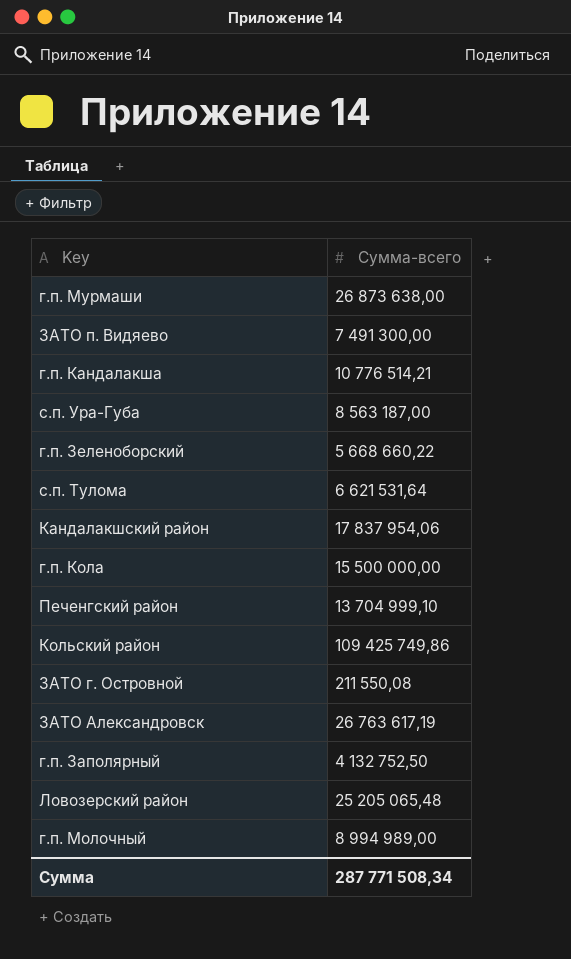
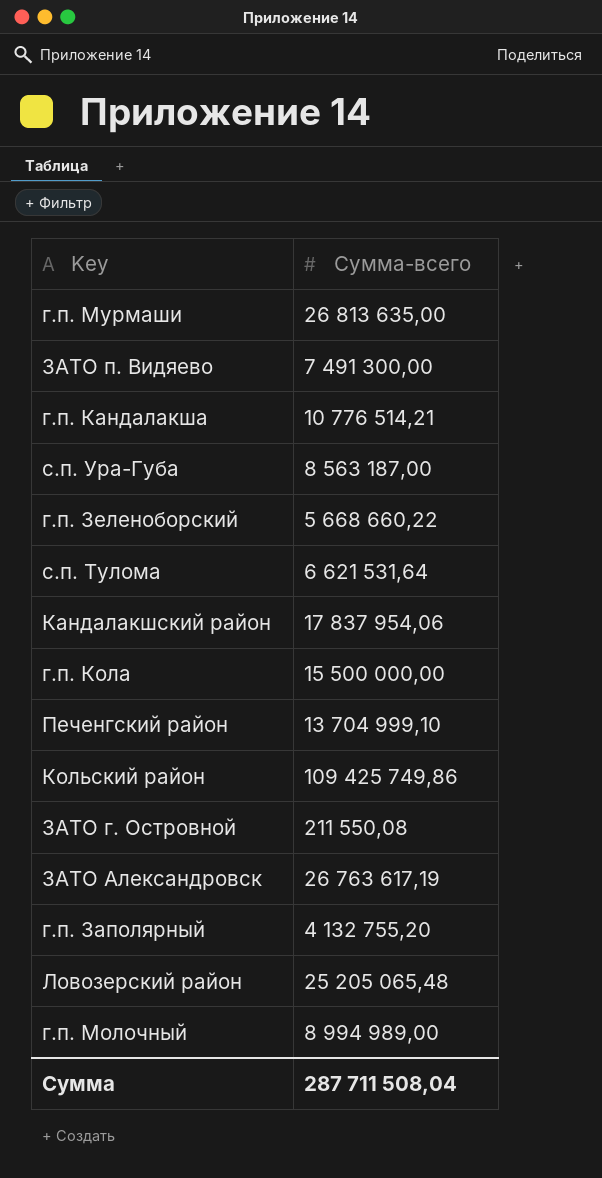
г.п. Мурмаши | Сумма-всего: 26 873 638,00 -> 26 813 635,00
г.п. Заполярный | Сумма-всего: 4 132 752,50 -> 4 132 755,20
Сумма | Сумма-всего: 287 771 508,34 -> 287 711 508,04

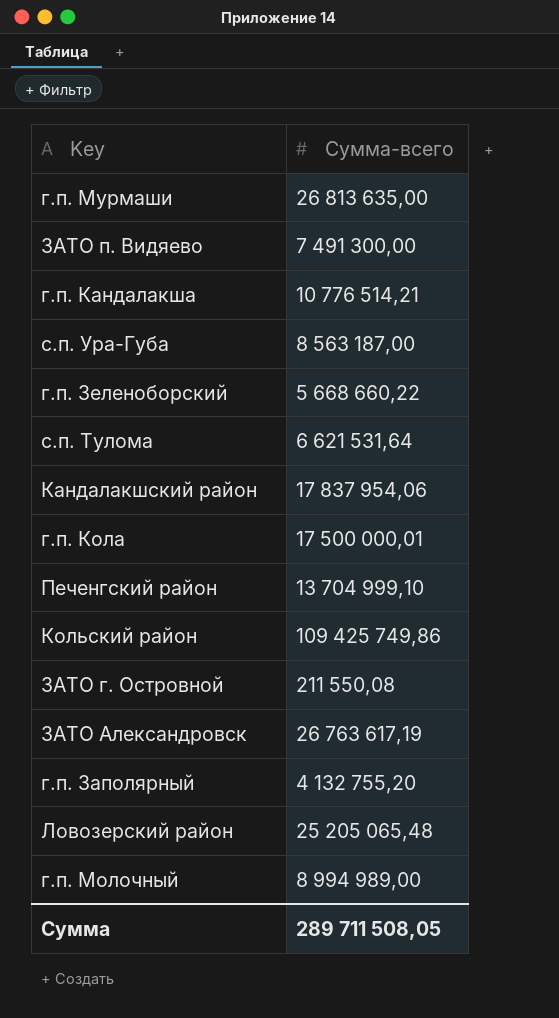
г.п. Кола | Сумма-всего: 15 500 000,00 -> 17 500 000,01
Сумма | Сумма-всего: 287 711 508,04 -> 289 711 508,05

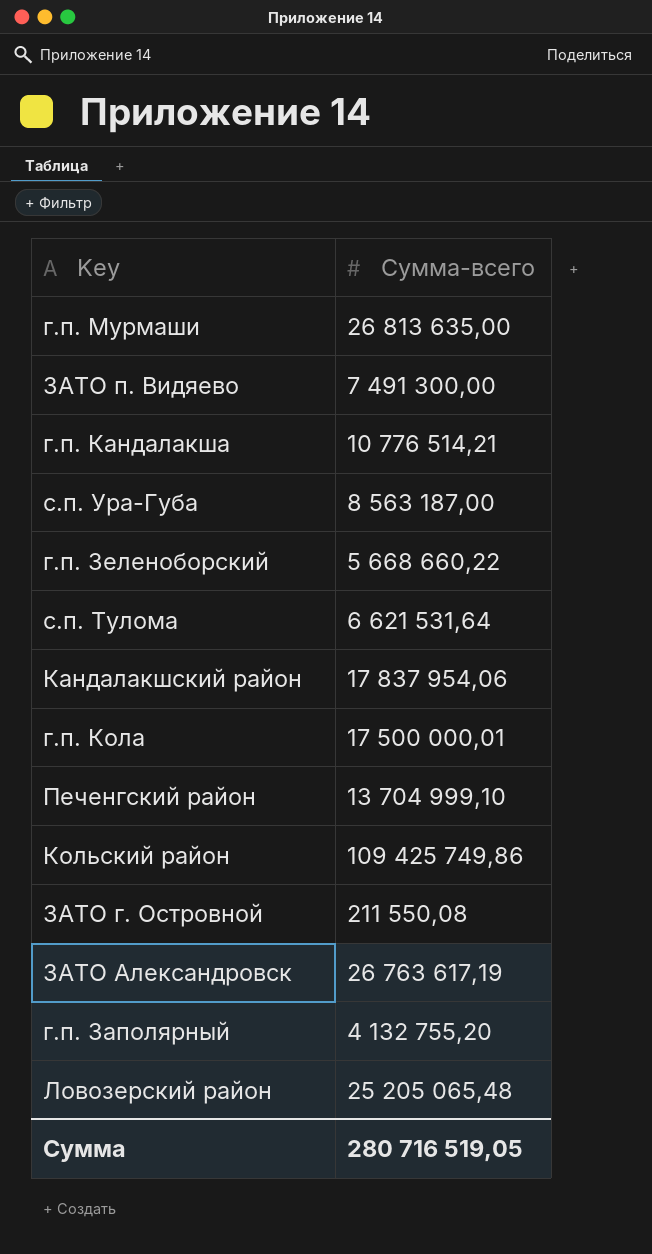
row г.п. Молочный: 8 994 989,00 -> none
Сумма | Сумма-всего: 289 711 508,05 -> 280 716 519,05

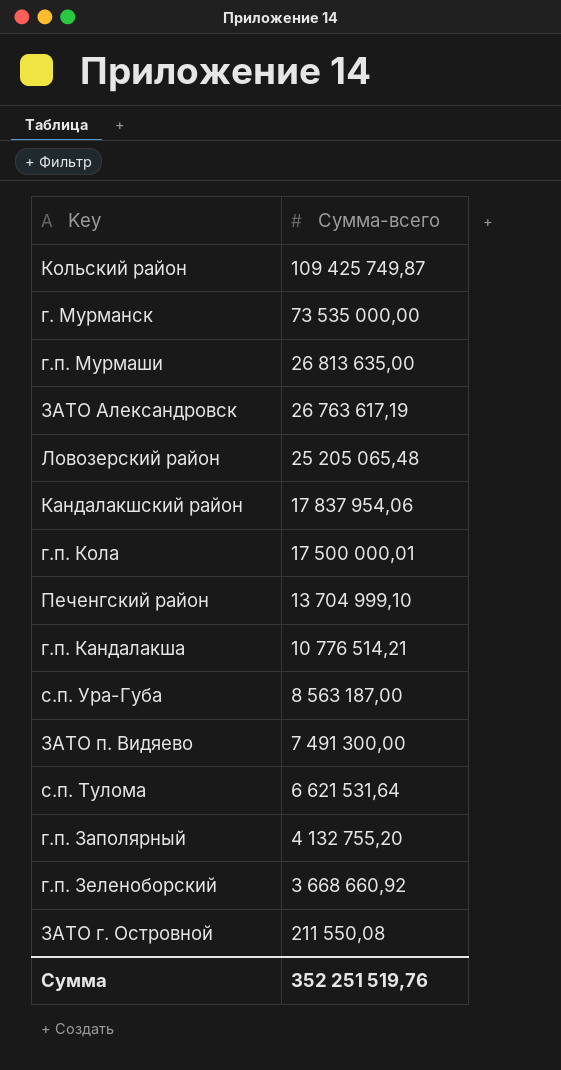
row order: none -> Сумма-всего descending
Кольский район | Сумма-всего: 109 425 749,86 -> 109 425 749,87
row г. Мурманск: none -> 73 535 000,00
г.п. Зеленоборский | Сумма-всего: 5 668 660,22 -> 3 668 660,92
Сумма | Сумма-всего: 280 716 519,05 -> 352 251 519,76

